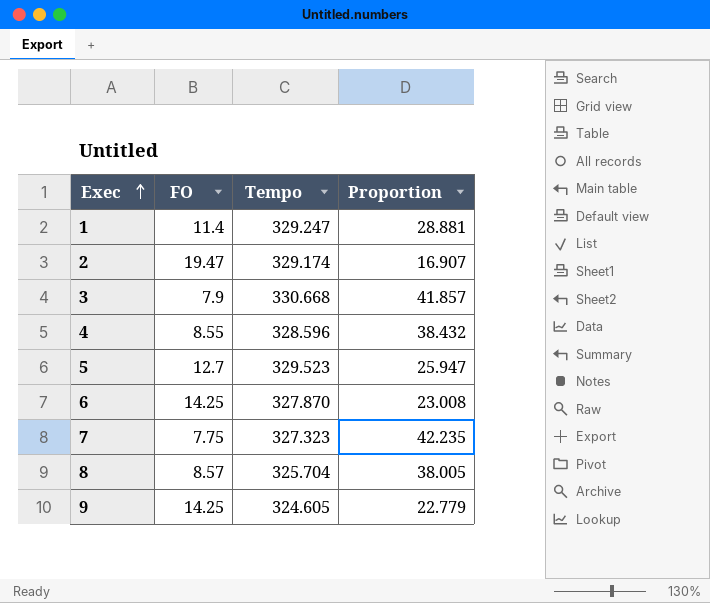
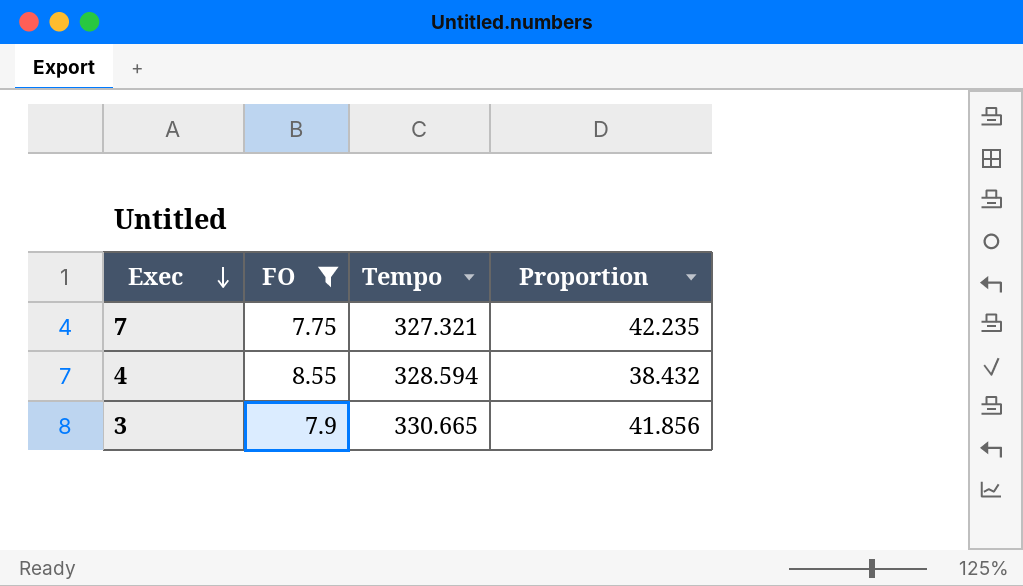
filter: none -> FO <= 8.55
row order: Exec ascending -> Exec descending
7 | Tempo: 327.323 -> 327.321
4 | Tempo: 328.596 -> 328.594
3 | Tempo: 330.668 -> 330.665
3 | Proportion: 41.857 -> 41.856

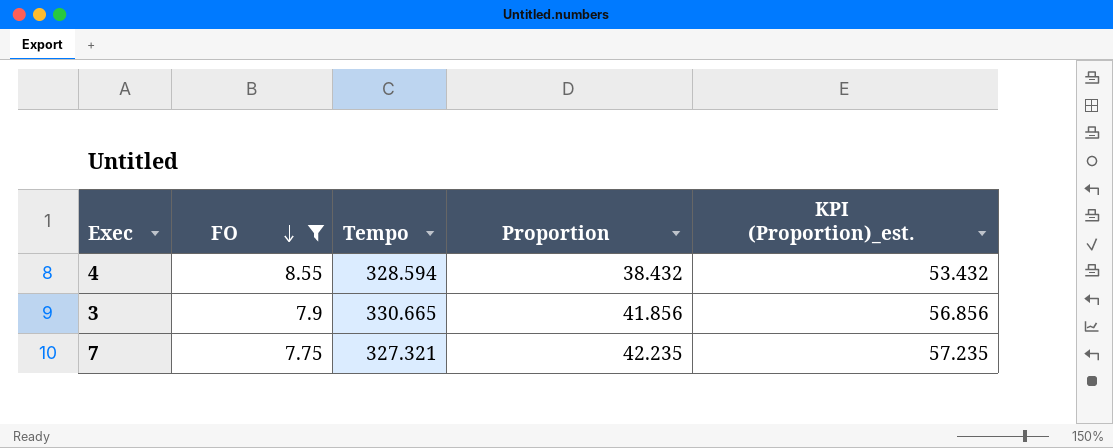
row order: Exec descending -> FO descending
column KPI (Proportion)_est. | formula: none -> [Proportion] + 15

